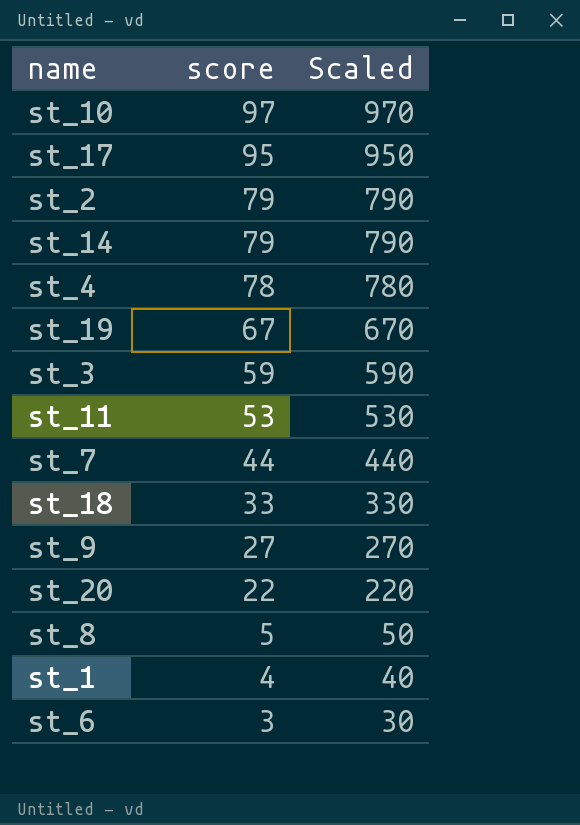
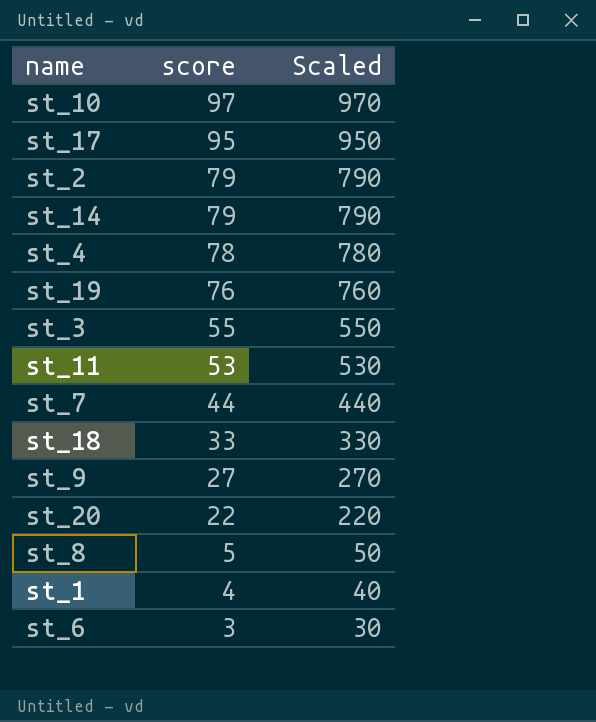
st_19 | score: 67 -> 76
st_19 | Scaled: 670 -> 760
st_3 | score: 59 -> 55
st_3 | Scaled: 590 -> 550

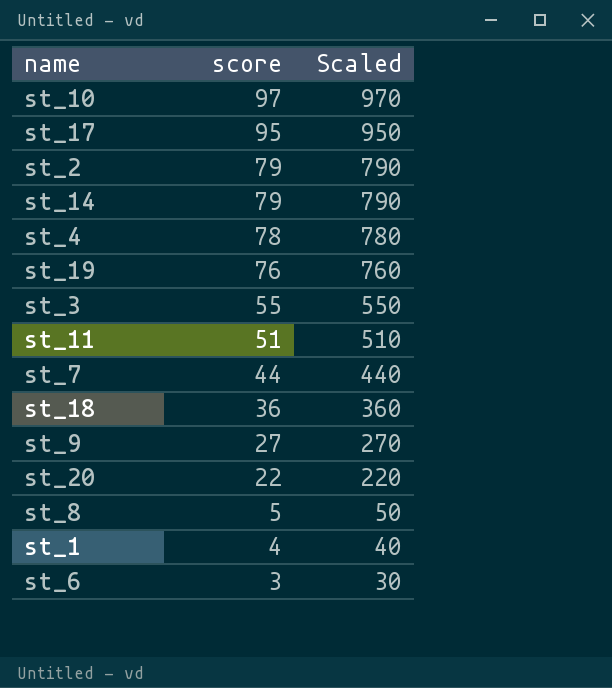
st_11 | score: 53 -> 51
st_11 | Scaled: 530 -> 510
st_18 | score: 33 -> 36
st_18 | Scaled: 330 -> 360

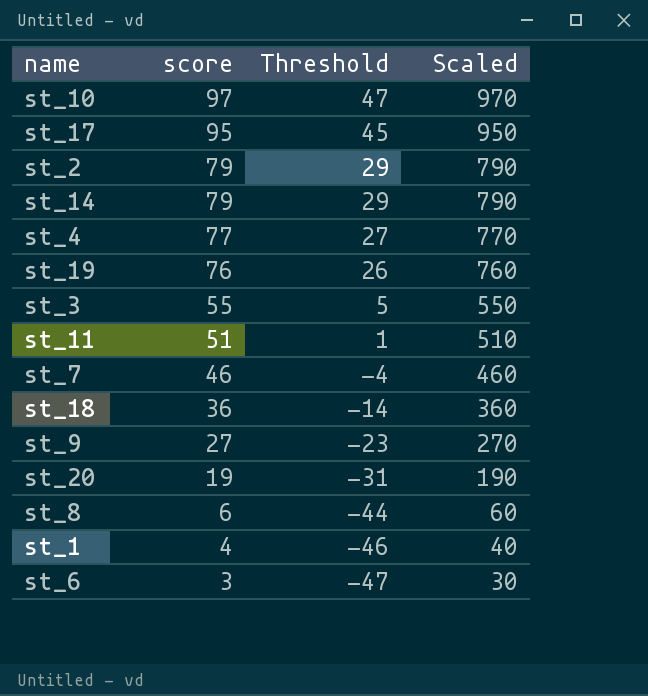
column Threshold | formula: none -> [score] - 50
st_4 | score: 78 -> 77
st_4 | Scaled: 780 -> 770
st_7 | score: 44 -> 46
st_7 | Scaled: 440 -> 460
st_20 | score: 22 -> 19
st_20 | Scaled: 220 -> 190
st_8 | score: 5 -> 6
st_8 | Scaled: 50 -> 60

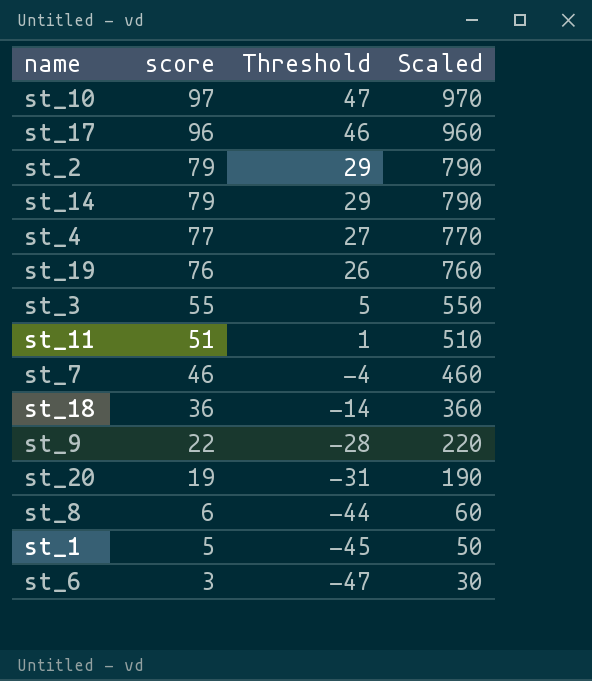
st_17 | score: 95 -> 96
st_17 | Threshold: 45 -> 46
st_17 | Scaled: 950 -> 960
st_9 | score: 27 -> 22
st_9 | Threshold: -23 -> -28
st_9 | Scaled: 270 -> 220
st_1 | score: 4 -> 5
st_1 | Threshold: -46 -> -45
st_1 | Scaled: 40 -> 50

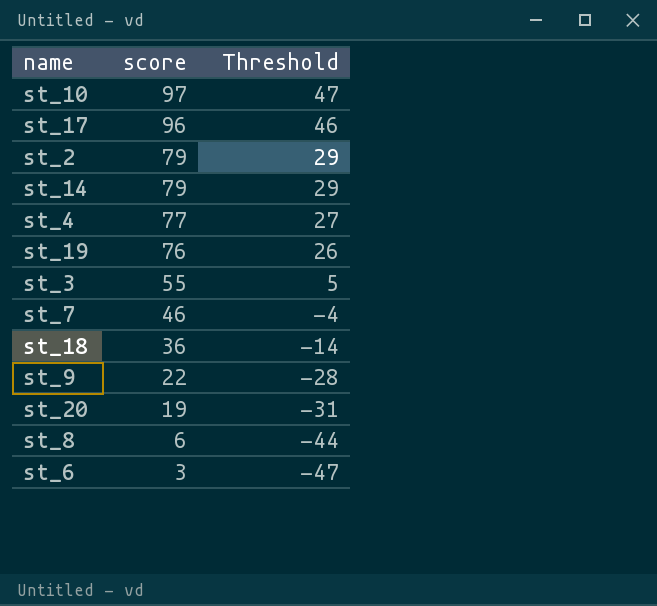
column Scaled | formula: [score] * 10 -> none
row st_11: 51 | 1 | 510 -> none
row st_1: 5 | -45 | 50 -> none

